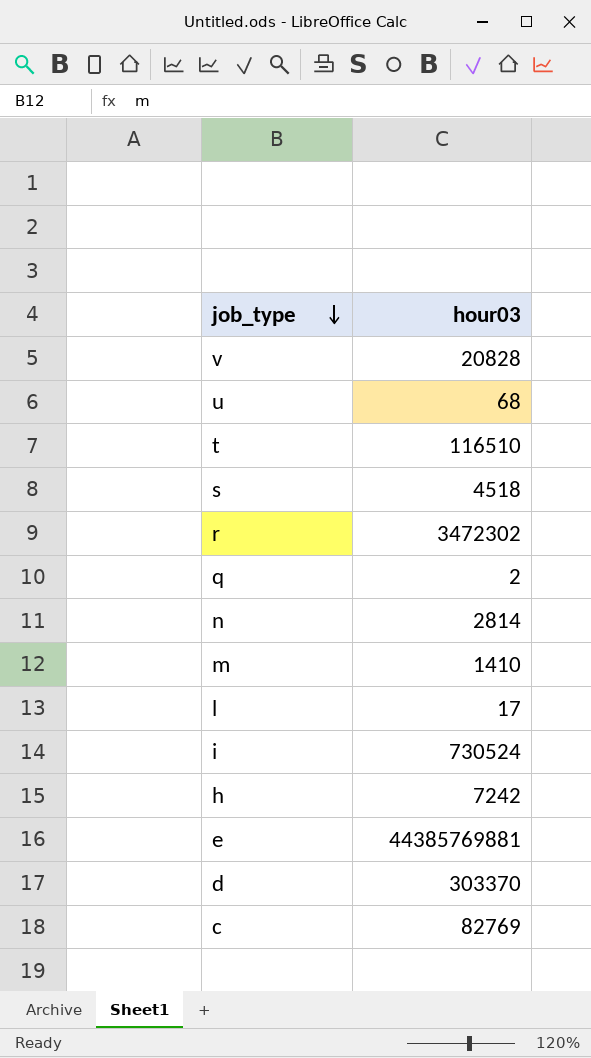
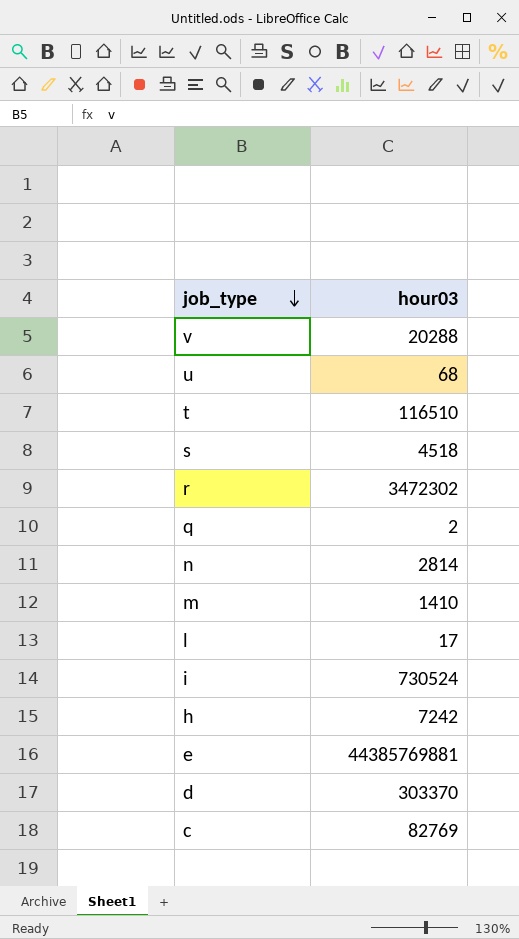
v | hour03: 20828 -> 20288

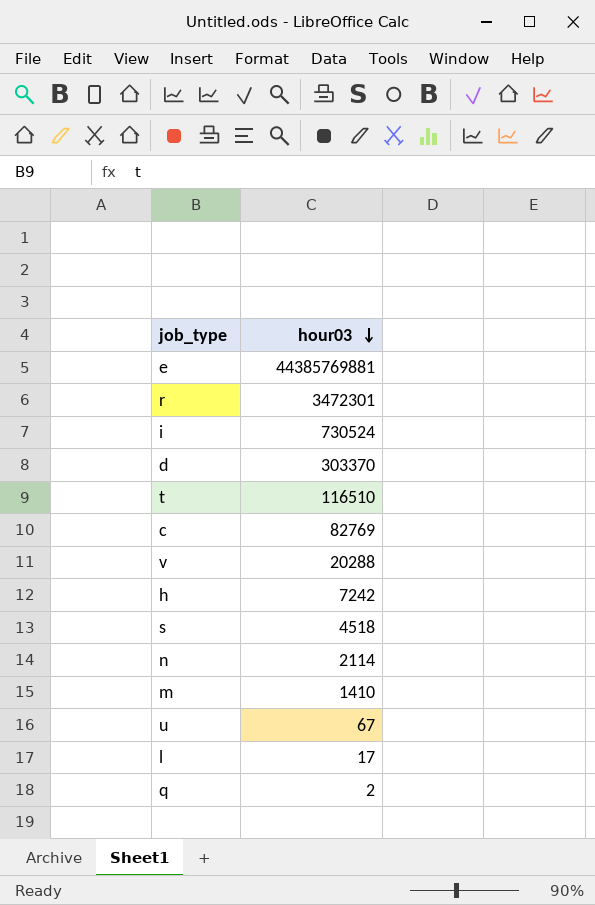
row order: job_type descending -> hour03 descending
r | hour03: 3472302 -> 3472301
n | hour03: 2814 -> 2114
u | hour03: 68 -> 67

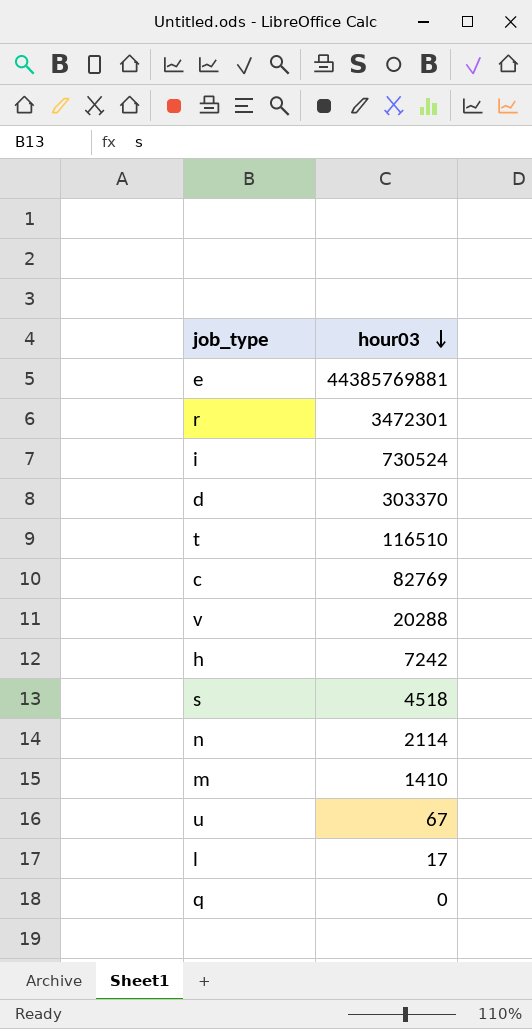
q | hour03: 2 -> 0

